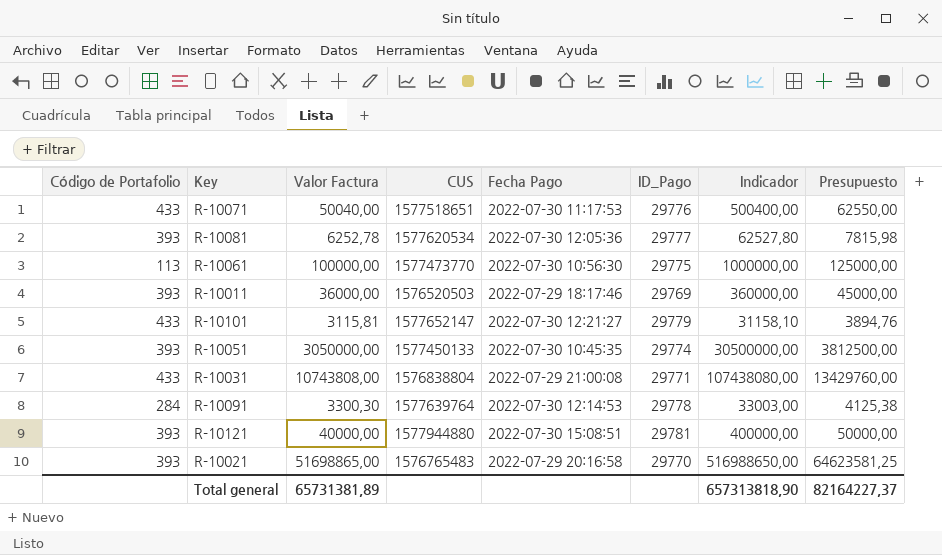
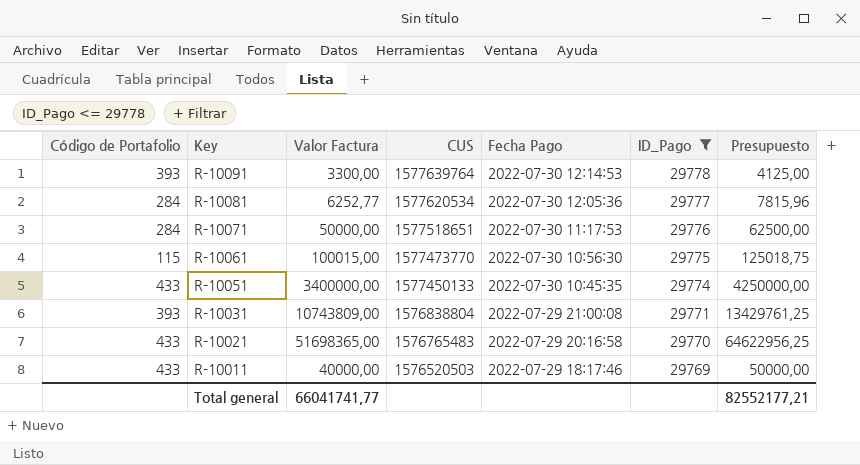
filter: none -> ID_Pago <= 29778
row order: none -> Key descending
column Indicador | formula: [Valor Factura] * 10 -> none
R-10091 | Código de Portafolio: 284 -> 393
R-10091 | Valor Factura: 3300,30 -> 3300,00
R-10091 | Presupuesto: 4125,38 -> 4125,00
R-10081 | Código de Portafolio: 393 -> 284
R-10081 | Valor Factura: 6252,78 -> 6252,77
R-10081 | Presupuesto: 7815,98 -> 7815,96
R-10071 | Código de Portafolio: 433 -> 284
R-10071 | Valor Factura: 50040,00 -> 50000,00
R-10071 | Presupuesto: 62550,00 -> 62500,00
R-10061 | Código de Portafolio: 113 -> 115
R-10061 | Valor Factura: 100000,00 -> 100015,00
R-10061 | Presupuesto: 125000,00 -> 125018,75
R-10051 | Código de Portafolio: 393 -> 433
R-10051 | Valor Factura: 3050000,00 -> 3400000,00
R-10051 | Presupuesto: 3812500,00 -> 4250000,00
R-10031 | Código de Portafolio: 433 -> 393
R-10031 | Valor Factura: 10743808,00 -> 10743809,00
R-10031 | Presupuesto: 13429760,00 -> 13429761,25
R-10021 | Código de Portafolio: 393 -> 433
R-10021 | Valor Factura: 51698865,00 -> 51698365,00
R-10021 | Presupuesto: 64623581,25 -> 64622956,25
R-10011 | Código de Portafolio: 393 -> 433
R-10011 | Valor Factura: 36000,00 -> 40000,00
R-10011 | Presupuesto: 45000,00 -> 50000,00
Total general | Valor Factura: 65731381,89 -> 66041741,77
Total general | Presupuesto: 82164227,37 -> 82552177,21

